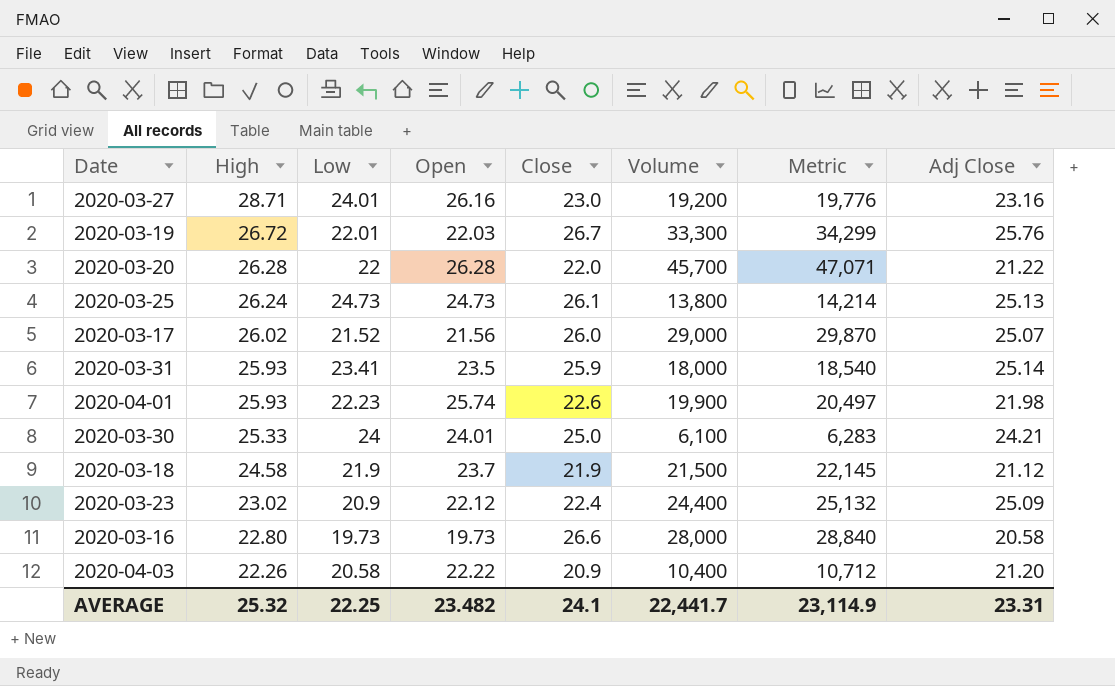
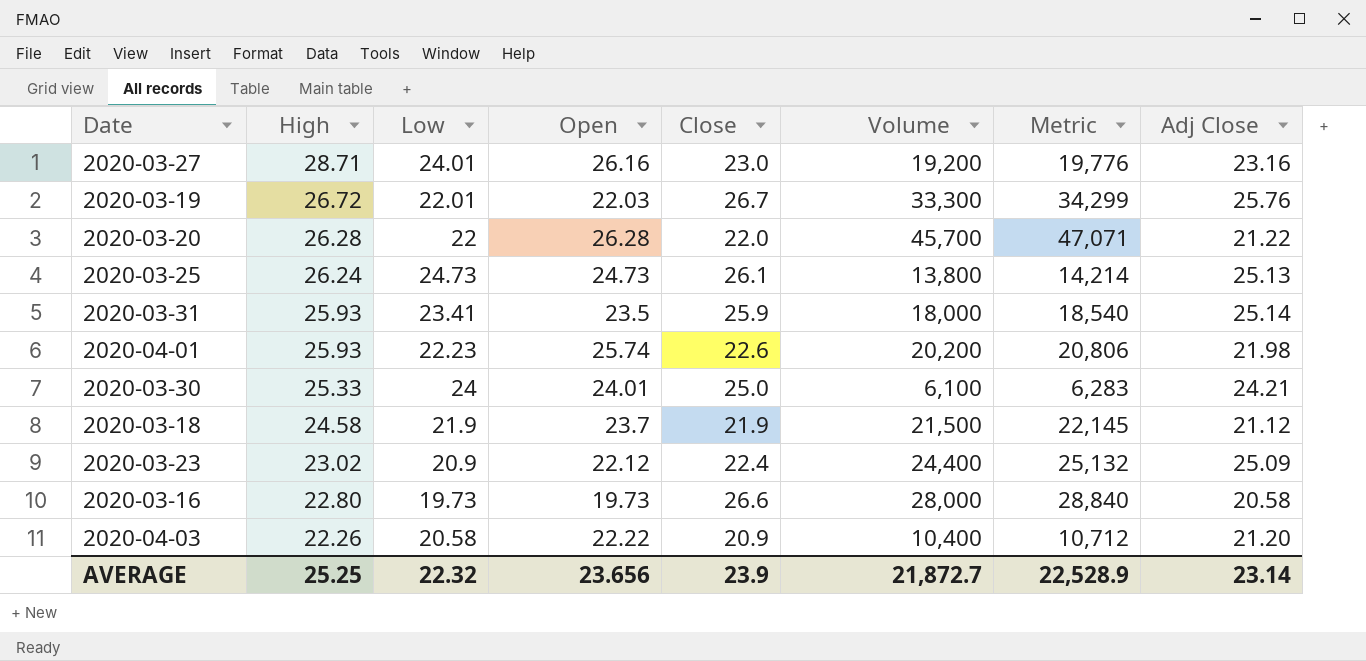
row 2020-03-17: 26.02 | 21.52 | 21.56 | 26.0 | 29,000 | 29,870 | 25.07 -> none
2020-04-01 | Volume: 19,900 -> 20,200
2020-04-01 | Metric: 20,497 -> 20,806
AVERAGE | High: 25.32 -> 25.25
AVERAGE | Low: 22.25 -> 22.32
AVERAGE | Open: 23.482 -> 23.656
AVERAGE | Close: 24.1 -> 23.9
AVERAGE | Volume: 22,441.7 -> 21,872.7
AVERAGE | Metric: 23,114.9 -> 22,528.9
AVERAGE | Adj Close: 23.31 -> 23.14

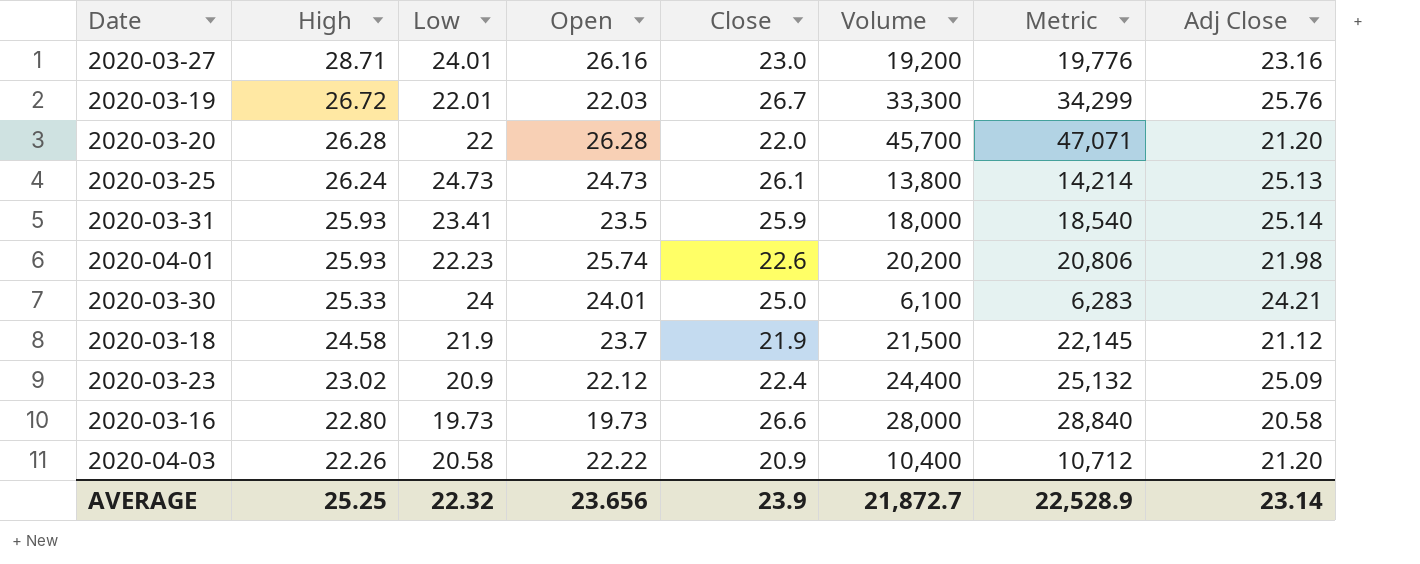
2020-03-20 | Adj Close: 21.22 -> 21.20

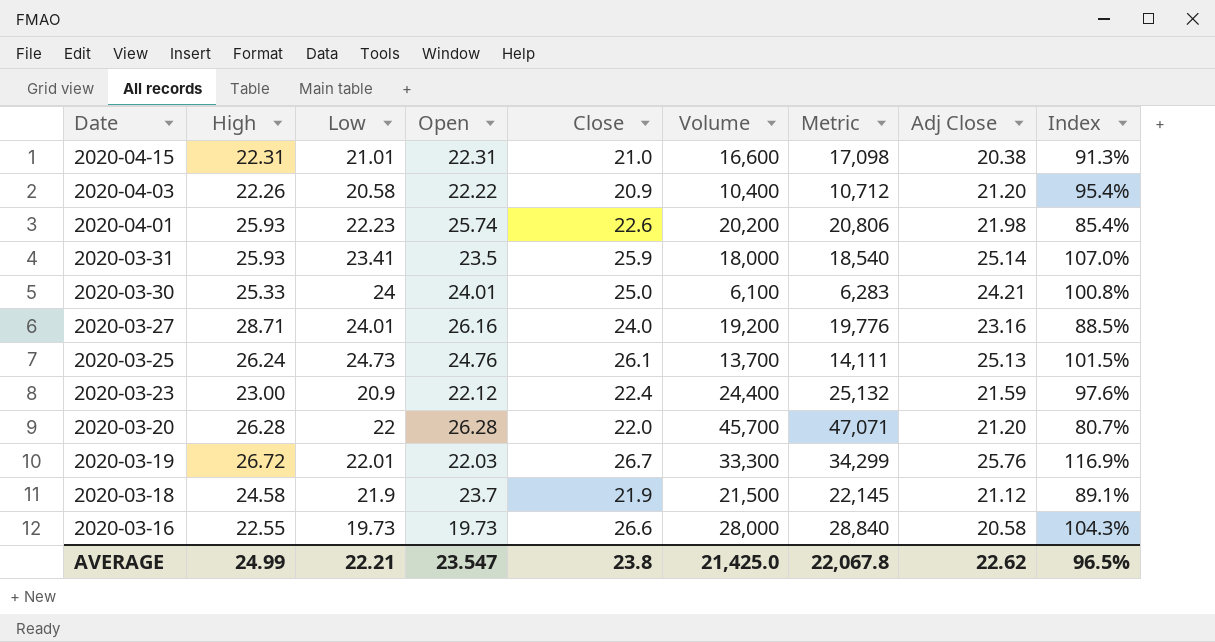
row order: High descending -> Date descending
column Index | formula: none -> [Adj Close] / [Open]
row 2020-04-15: none -> 22.31 | 21.01 | 22.31 | 21.0 | 16,600 | 17,098 | 20.38 | 91.3%
2020-03-27 | Close: 23.0 -> 24.0
2020-03-25 | Open: 24.73 -> 24.76
2020-03-25 | Volume: 13,800 -> 13,700
2020-03-25 | Metric: 14,214 -> 14,111
2020-03-23 | High: 23.02 -> 23.00
2020-03-23 | Adj Close: 25.09 -> 21.59
2020-03-16 | High: 22.80 -> 22.55
AVERAGE | High: 25.25 -> 24.99
AVERAGE | Low: 22.32 -> 22.21
AVERAGE | Open: 23.656 -> 23.547
AVERAGE | Close: 23.9 -> 23.8
AVERAGE | Volume: 21,872.7 -> 21,425.0
AVERAGE | Metric: 22,528.9 -> 22,067.8
AVERAGE | Adj Close: 23.14 -> 22.62

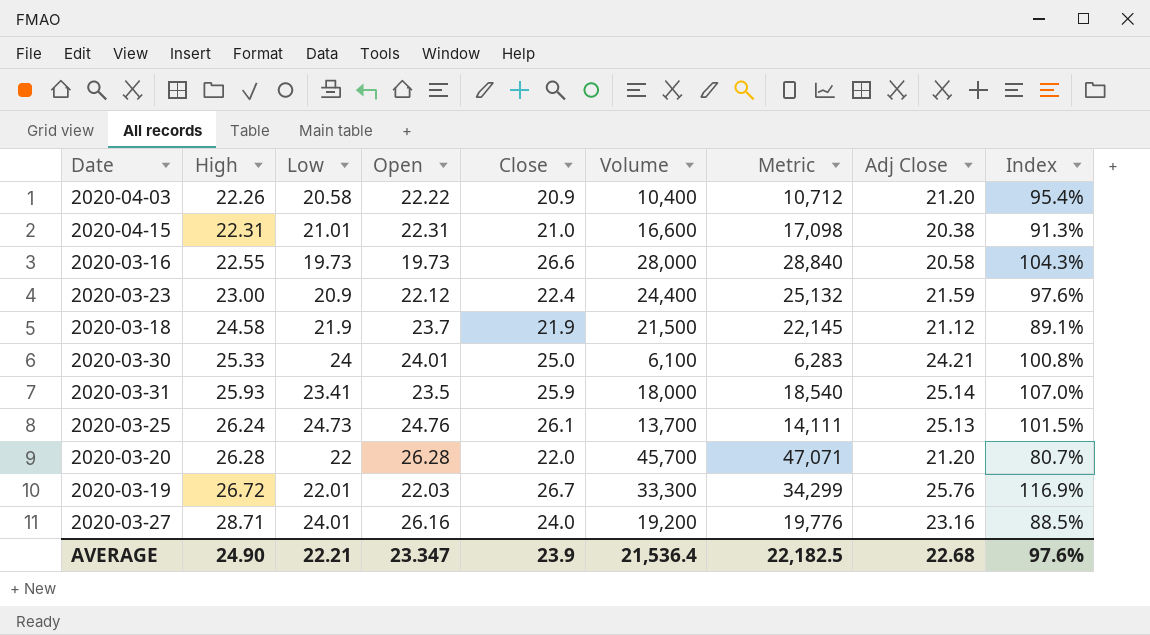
row order: Date descending -> High ascending
row 2020-04-01: 25.93 | 22.23 | 25.74 | 22.6 | 20,200 | 20,806 | 21.98 | 85.4% -> none
AVERAGE | High: 24.99 -> 24.90
AVERAGE | Open: 23.547 -> 23.347
AVERAGE | Close: 23.8 -> 23.9
AVERAGE | Volume: 21,425.0 -> 21,536.4
AVERAGE | Metric: 22,067.8 -> 22,182.5
AVERAGE | Adj Close: 22.62 -> 22.68
AVERAGE | Index: 96.5% -> 97.6%

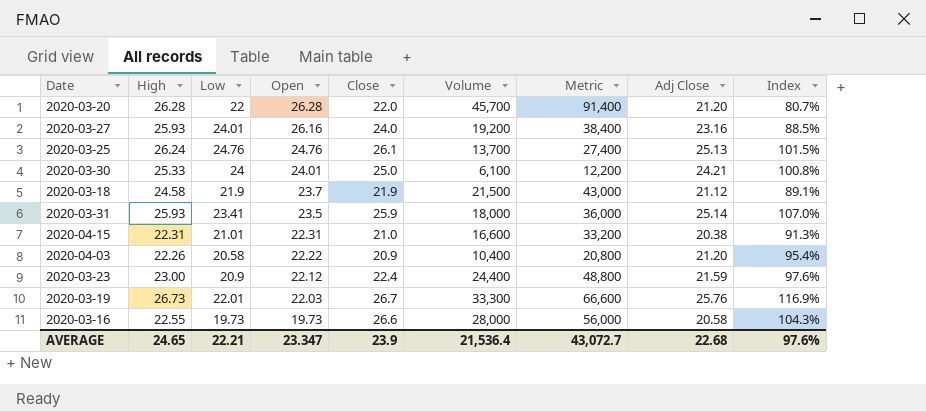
row order: High ascending -> Open descending
column Metric | formula: [Volume] * 1.03 -> [Volume] * 2
2020-03-27 | High: 28.71 -> 25.93
2020-03-25 | Low: 24.73 -> 24.76
2020-03-19 | High: 26.72 -> 26.73
AVERAGE | High: 24.90 -> 24.65
AVERAGE | Metric: 22,182.5 -> 43,072.7

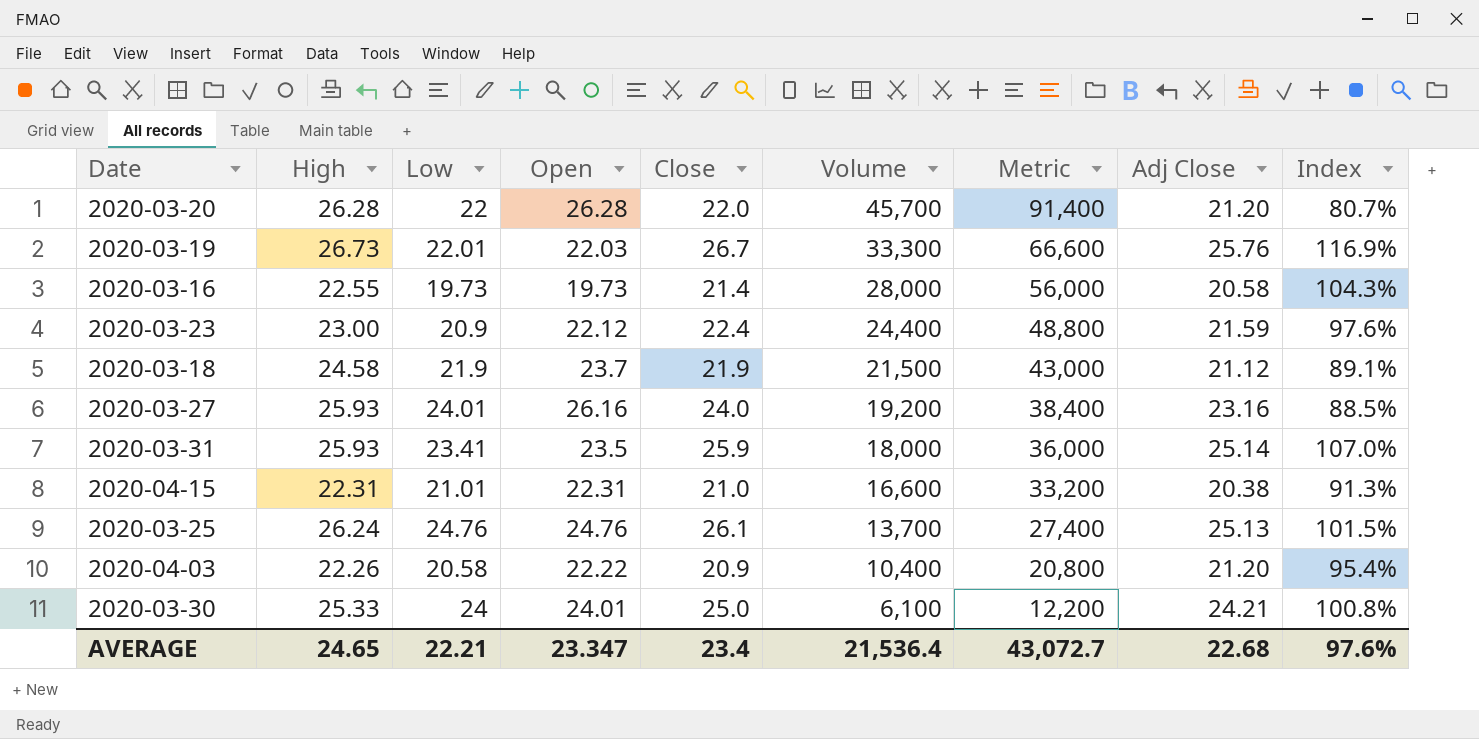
row order: Open descending -> Volume descending
2020-03-16 | Close: 26.6 -> 21.4
AVERAGE | Close: 23.9 -> 23.4

